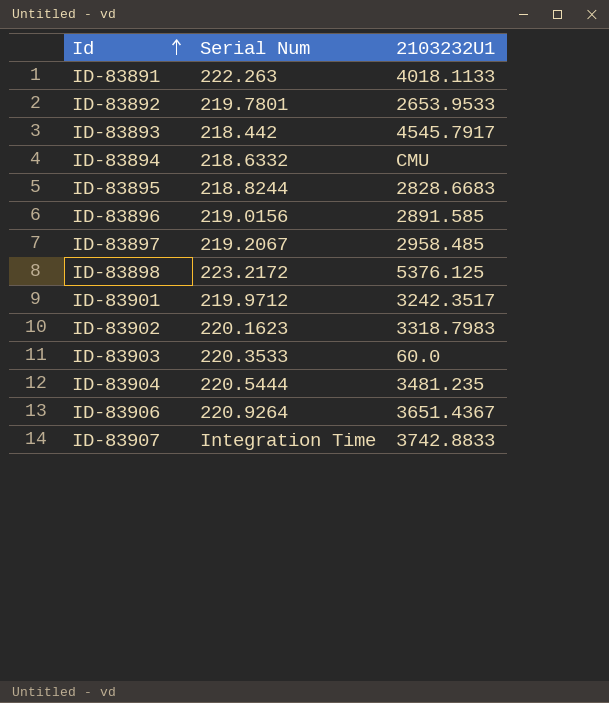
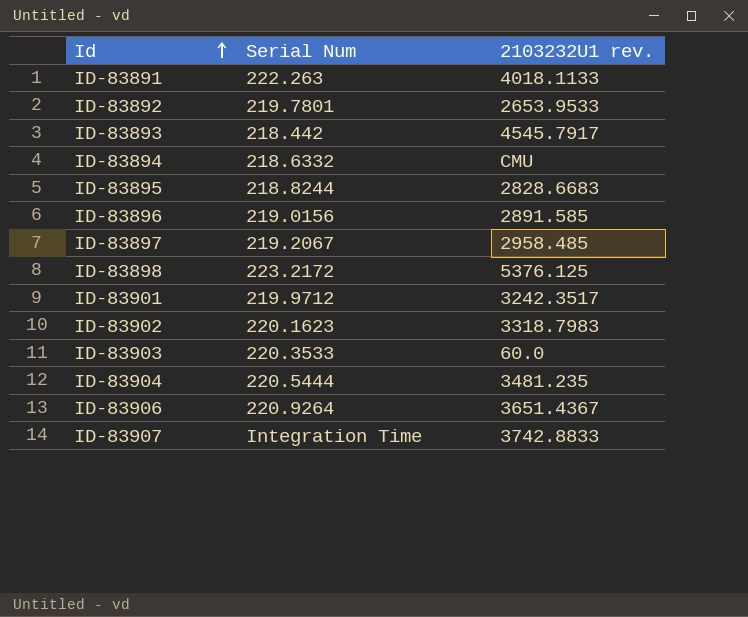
column name: 2103232U1 -> 2103232U1 rev.

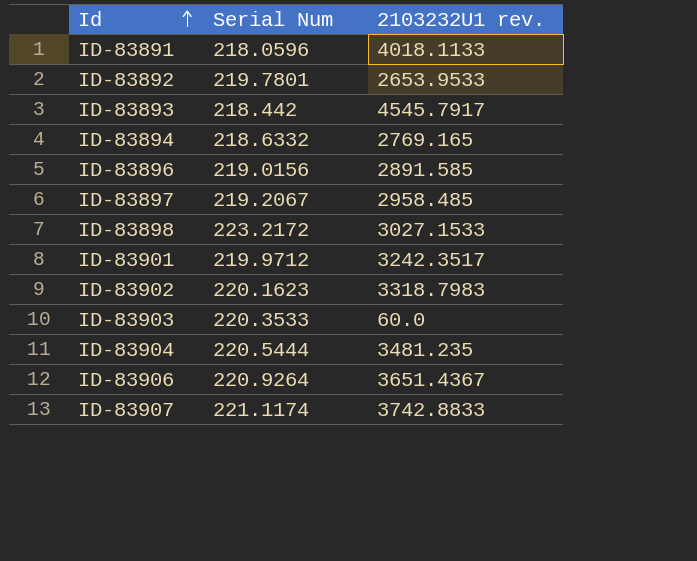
row ID-83895: 218.8244 | 2828.6683 -> none
ID-83891 | Serial Num: 222.263 -> 218.0596
ID-83894 | 2103232U1 rev.: CMU -> 2769.165
ID-83898 | 2103232U1 rev.: 5376.125 -> 3027.1533
ID-83907 | Serial Num: Integration Time -> 221.1174

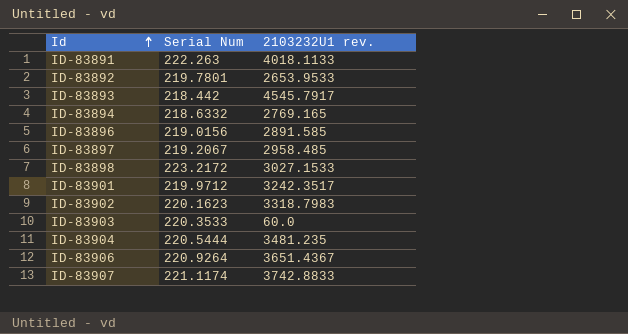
ID-83891 | Serial Num: 218.0596 -> 222.263

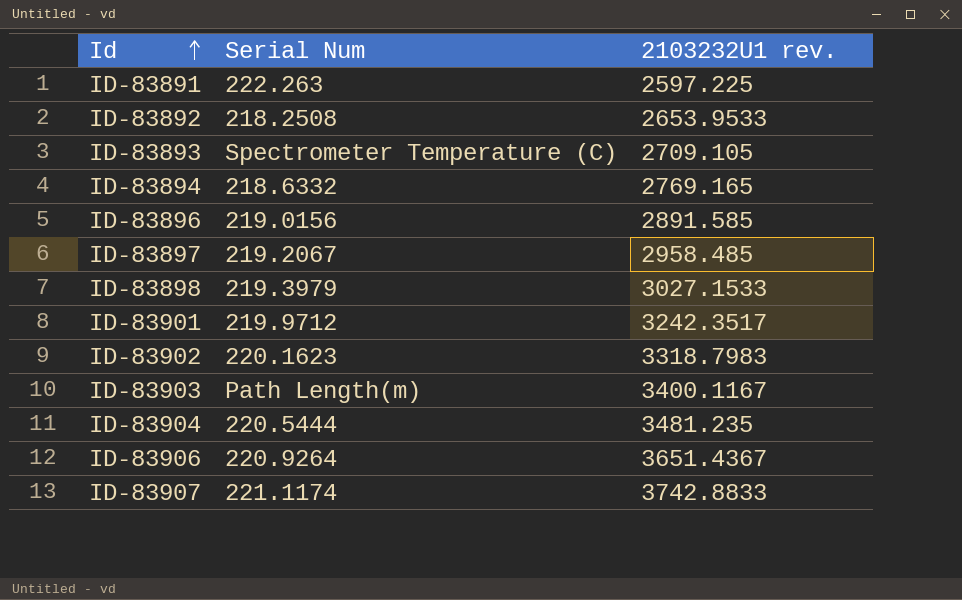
ID-83891 | 2103232U1 rev.: 4018.1133 -> 2597.225
ID-83892 | Serial Num: 219.7801 -> 218.2508
ID-83893 | Serial Num: 218.442 -> Spectrometer Temperature (C)
ID-83893 | 2103232U1 rev.: 4545.7917 -> 2709.105
ID-83898 | Serial Num: 223.2172 -> 219.3979
ID-83903 | Serial Num: 220.3533 -> Path Length(m)
ID-83903 | 2103232U1 rev.: 60.0 -> 3400.1167

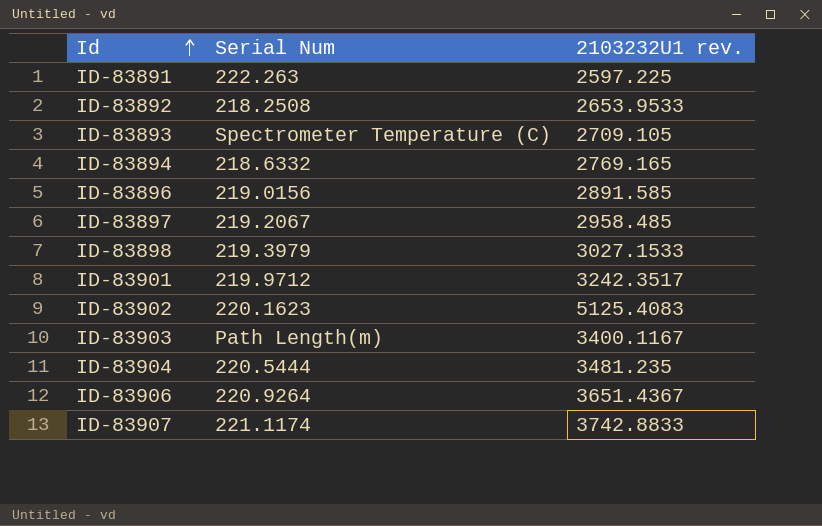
ID-83902 | 2103232U1 rev.: 3318.7983 -> 5125.4083

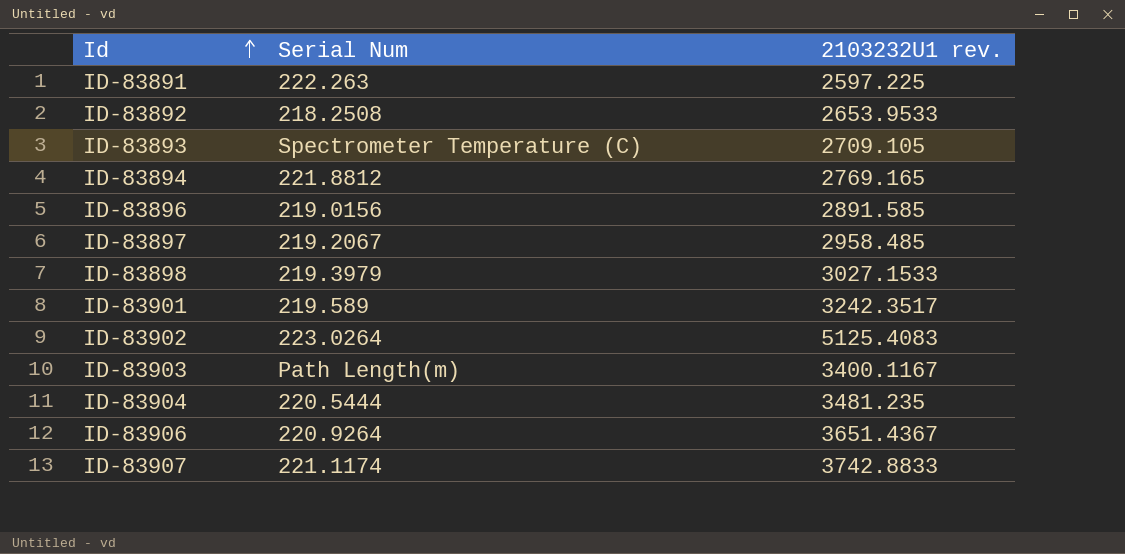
ID-83894 | Serial Num: 218.6332 -> 221.8812
ID-83901 | Serial Num: 219.9712 -> 219.589
ID-83902 | Serial Num: 220.1623 -> 223.0264

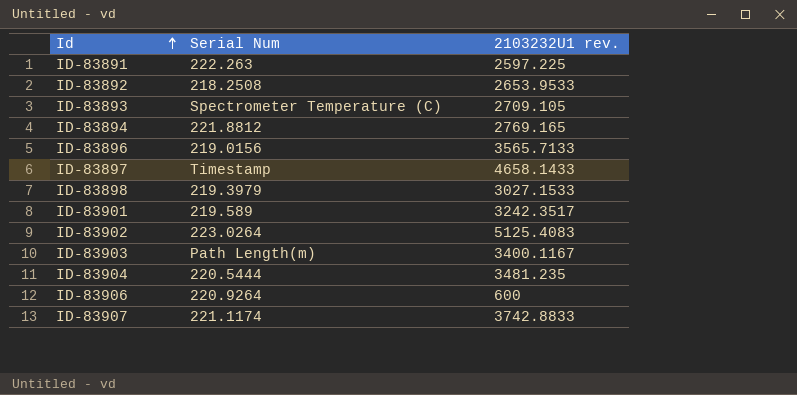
ID-83896 | 2103232U1 rev.: 2891.585 -> 3565.7133
ID-83897 | Serial Num: 219.2067 -> Timestamp
ID-83897 | 2103232U1 rev.: 2958.485 -> 4658.1433
ID-83906 | 2103232U1 rev.: 3651.4367 -> 600

